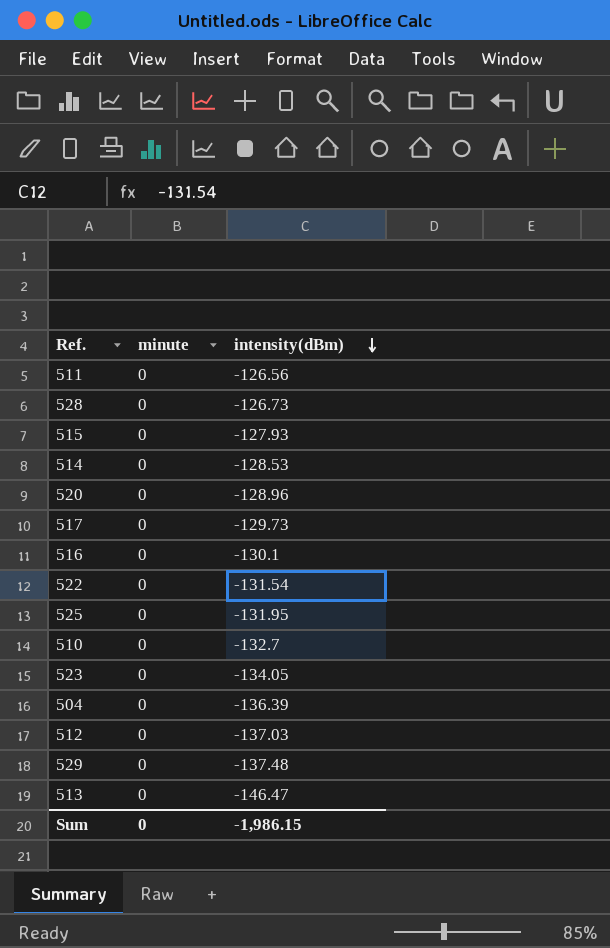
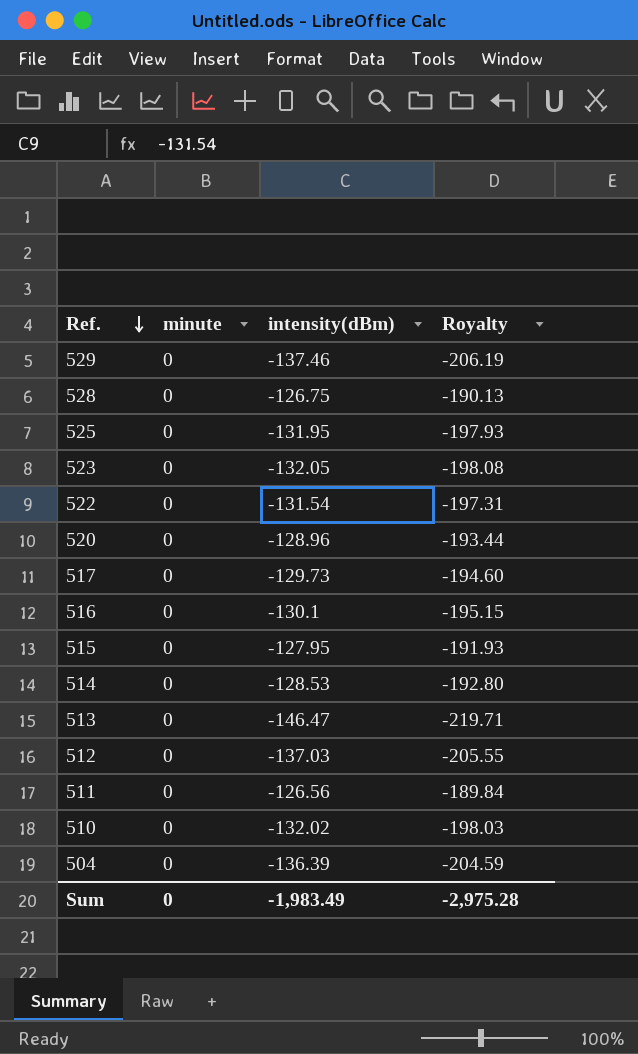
row order: intensity(dBm) descending -> Ref. descending
column Royalty | formula: none -> [intensity(dBm)] * 1.5
529 | intensity(dBm): -137.48 -> -137.46
528 | intensity(dBm): -126.73 -> -126.75
523 | intensity(dBm): -134.05 -> -132.05
515 | intensity(dBm): -127.93 -> -127.95
510 | intensity(dBm): -132.7 -> -132.02
Sum | intensity(dBm): -1,986.15 -> -1,983.49

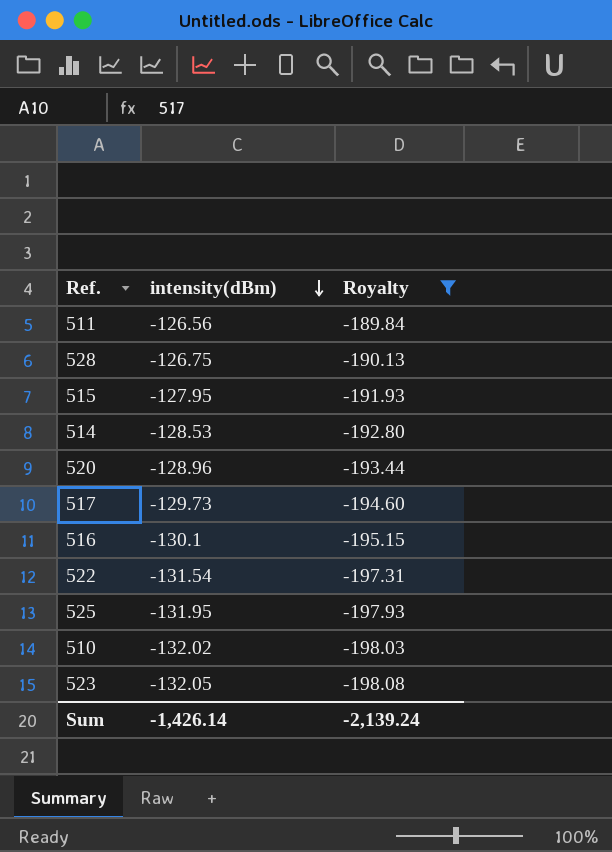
filter: none -> Royalty >= -198.08
row order: Ref. descending -> intensity(dBm) descending
column minute | position: 2 -> none
Sum | intensity(dBm): -1,983.49 -> -1,426.14
Sum | Royalty: -2,975.28 -> -2,139.24

